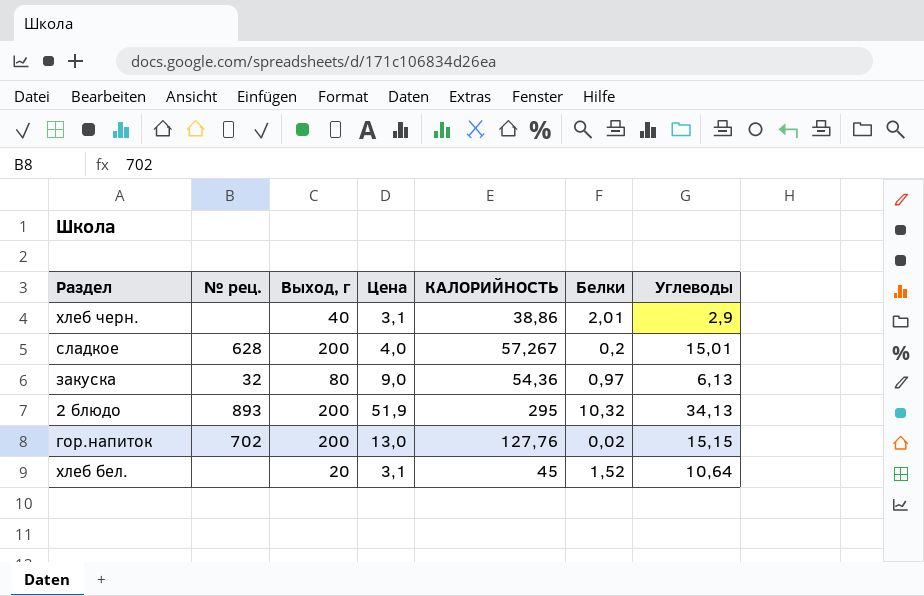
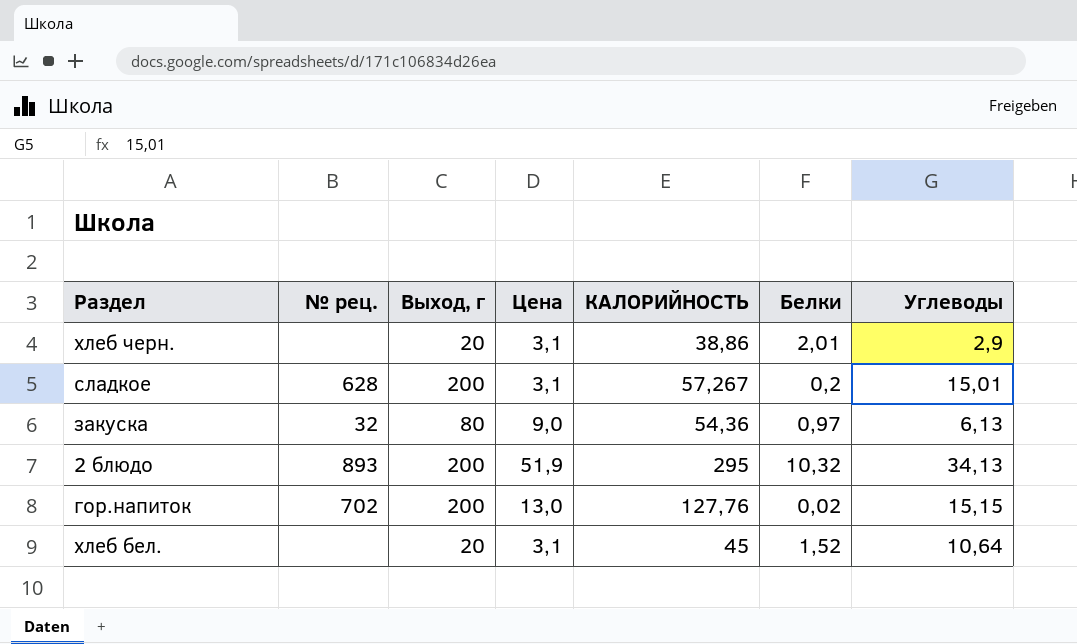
хлеб черн. | Выход, г: 40 -> 20
сладкое | Цена: 4,0 -> 3,1

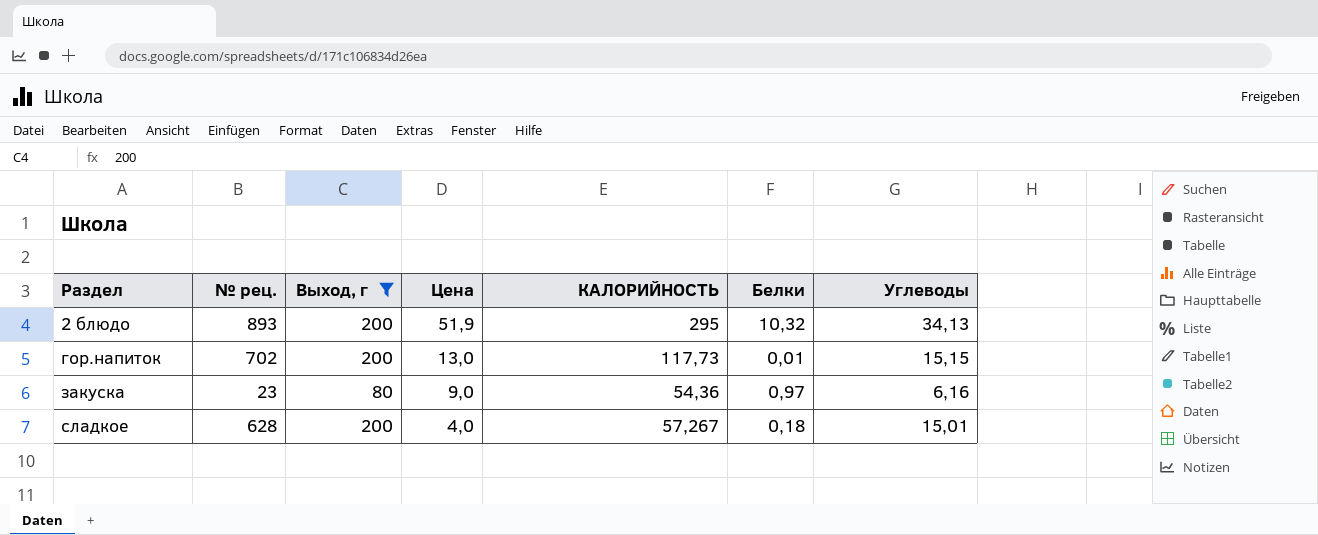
filter: none -> Выход, г != 20
row order: none -> Раздел ascending
гор.напиток | КАЛОРИЙНОСТЬ: 127,76 -> 117,73
гор.напиток | Белки: 0,02 -> 0,01
закуска | № рец.: 32 -> 23
закуска | Углеводы: 6,13 -> 6,16
сладкое | Цена: 3,1 -> 4,0
сладкое | Белки: 0,2 -> 0,18

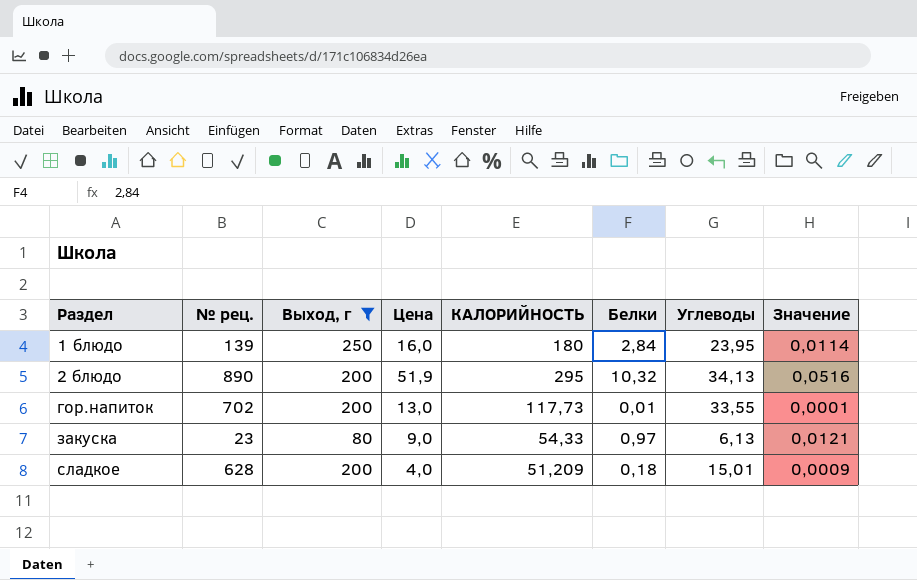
column Значение | formula: none -> [Белки] / [Выход, г]
row 1 блюдо: none -> 139 | 250 | 16,0 | 180 | 2,84 | 23,95 | 0,0114
2 блюдо | № рец.: 893 -> 890
гор.напиток | Углеводы: 15,15 -> 33,55
закуска | КАЛОРИЙНОСТЬ: 54,36 -> 54,33
закуска | Углеводы: 6,16 -> 6,13
сладкое | КАЛОРИЙНОСТЬ: 57,267 -> 51,209

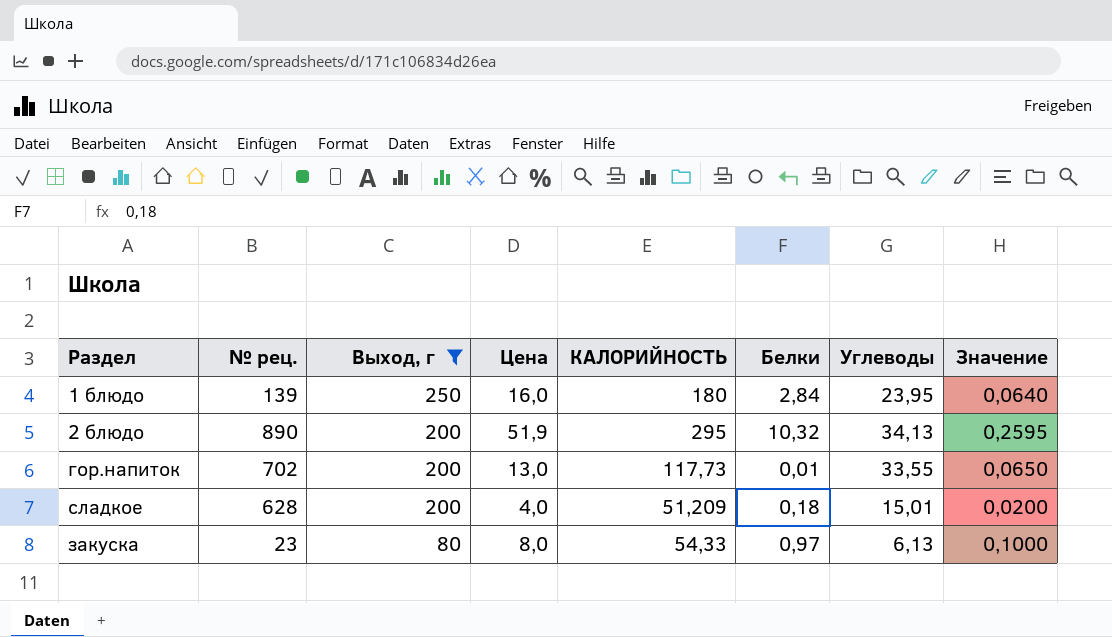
row order: Раздел ascending -> Выход, г descending
column Значение | formula: [Белки] / [Выход, г] -> [Цена] / [Выход, г]
закуска | Цена: 9,0 -> 8,0

